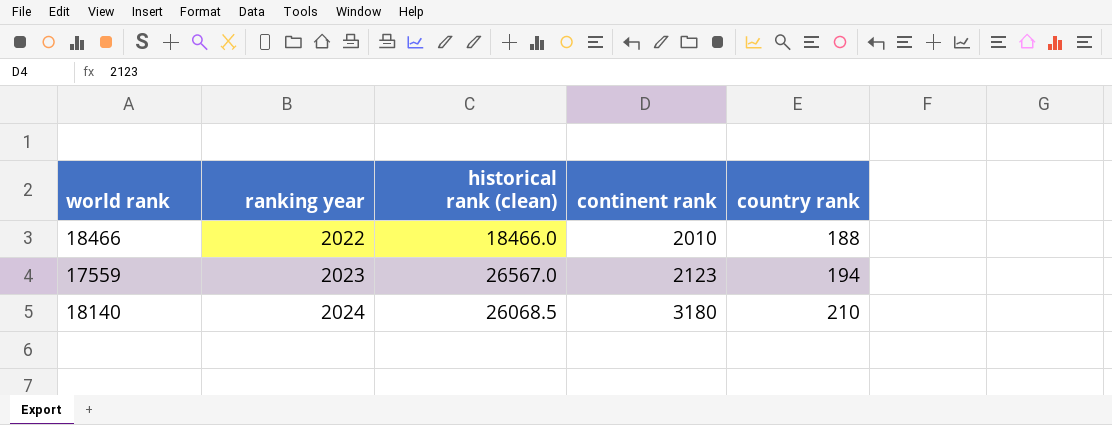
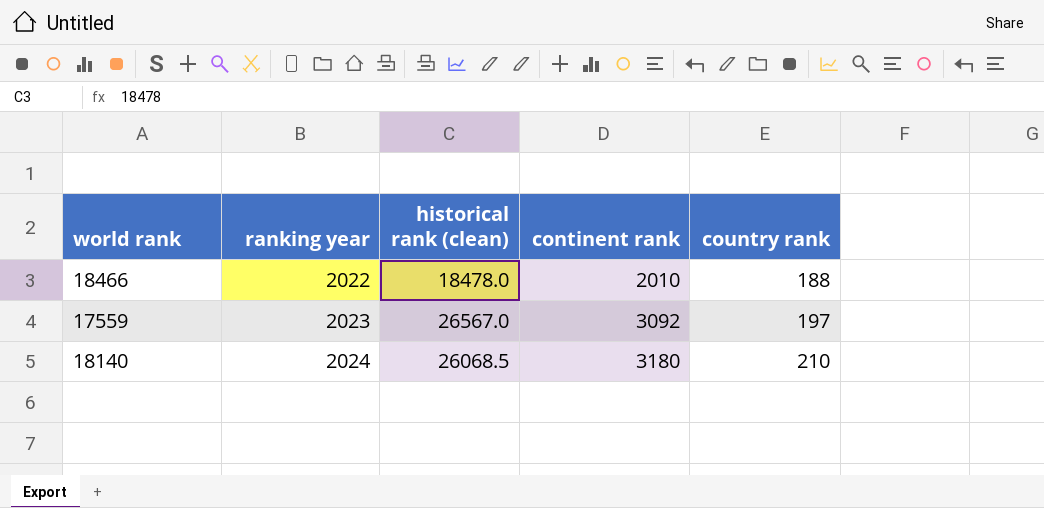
18466 | historical rank (clean): 18466.0 -> 18478.0
17559 | continent rank: 2123 -> 3092
17559 | country rank: 194 -> 197

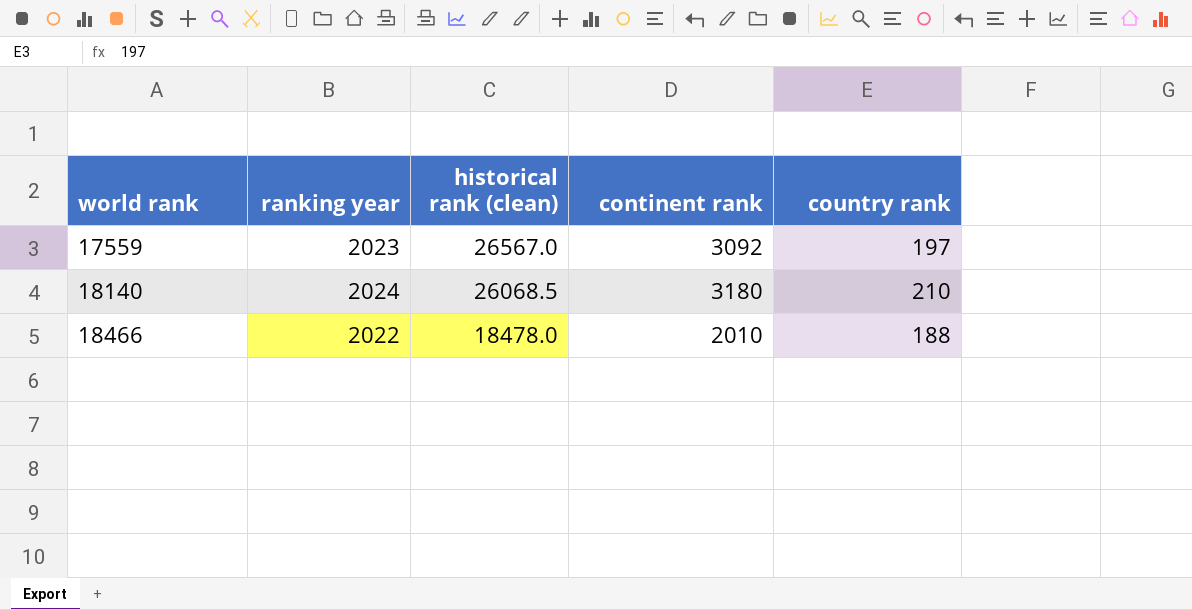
row order: ranking year ascending -> world rank ascending

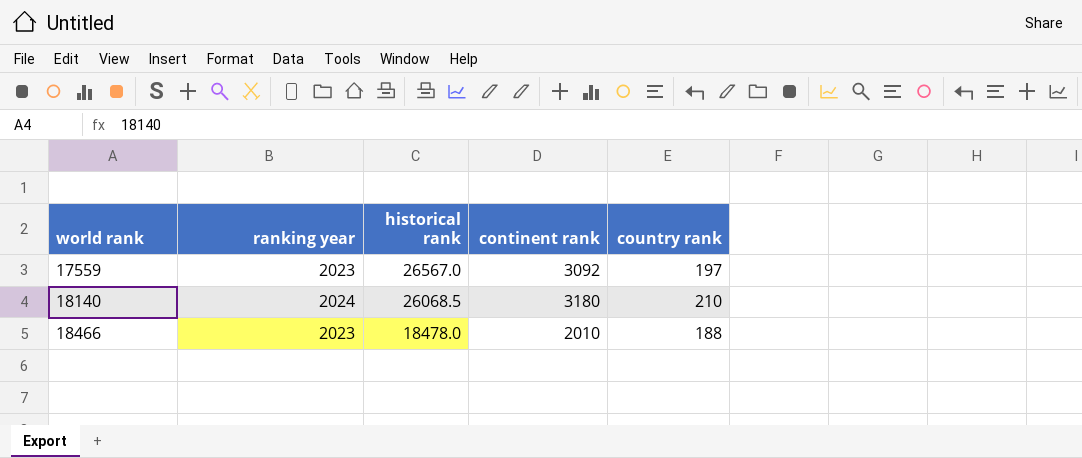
column name: historical rank (clean) -> historical rank
18466 | ranking year: 2022 -> 2023

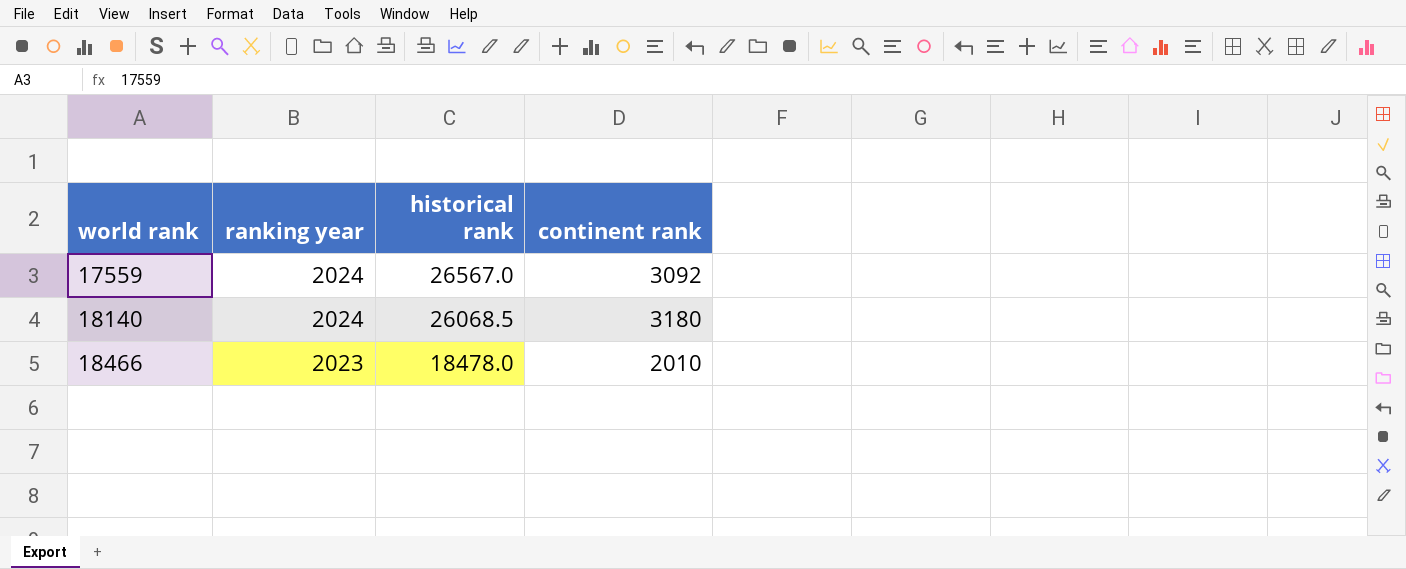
column country rank | position: 5 -> none
17559 | ranking year: 2023 -> 2024

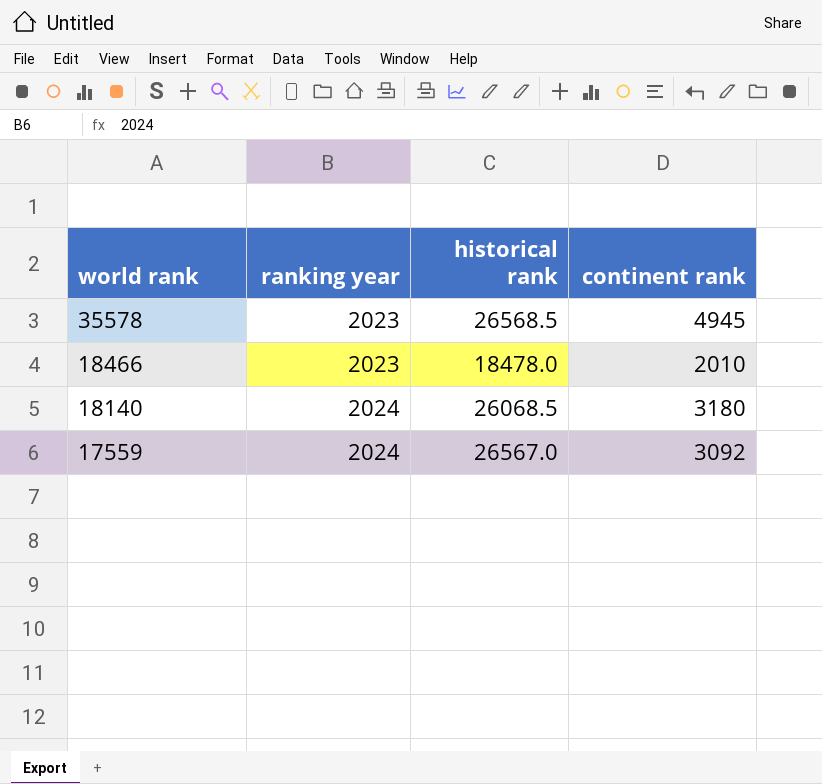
row order: world rank ascending -> world rank descending
row 35578: none -> 2023 | 26568.5 | 4945

